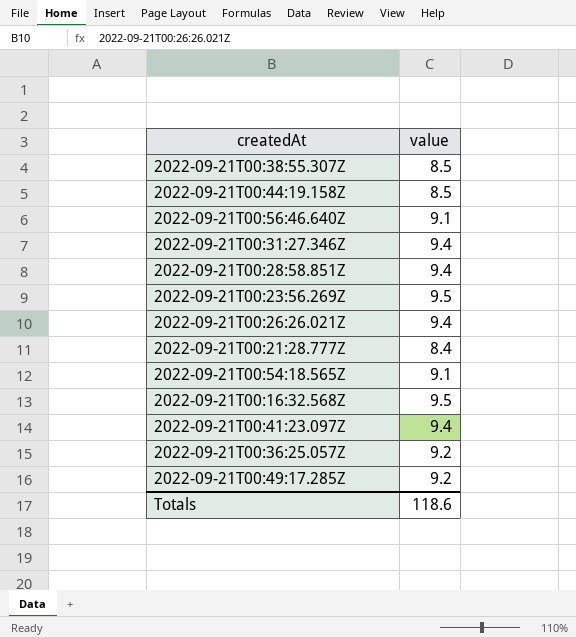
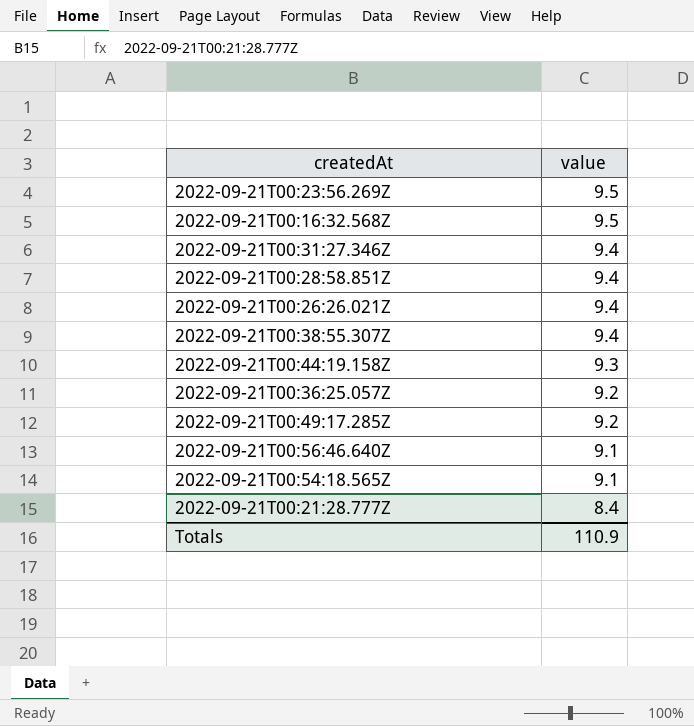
row order: none -> value descending
row 2022-09-21T00:41:23.097Z: 9.4 -> none
2022-09-21T00:38:55.307Z | value: 8.5 -> 9.4
2022-09-21T00:44:19.158Z | value: 8.5 -> 9.3
Totals | value: 118.6 -> 110.9

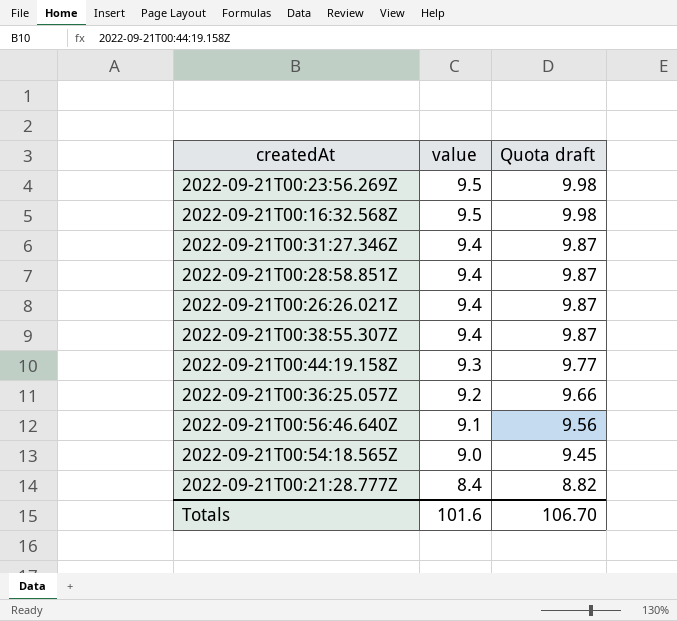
column Quota draft | formula: none -> [value] * 1.05
row 2022-09-21T00:49:17.285Z: 9.2 -> none
2022-09-21T00:54:18.565Z | value: 9.1 -> 9.0
Totals | value: 110.9 -> 101.6

